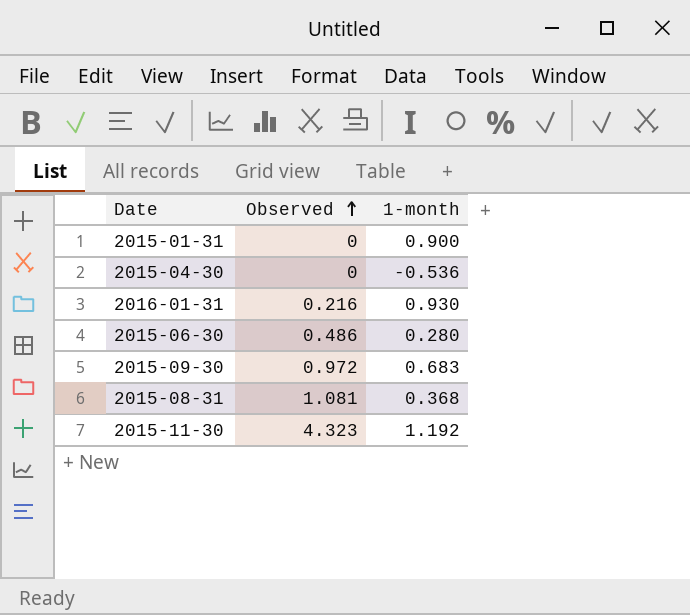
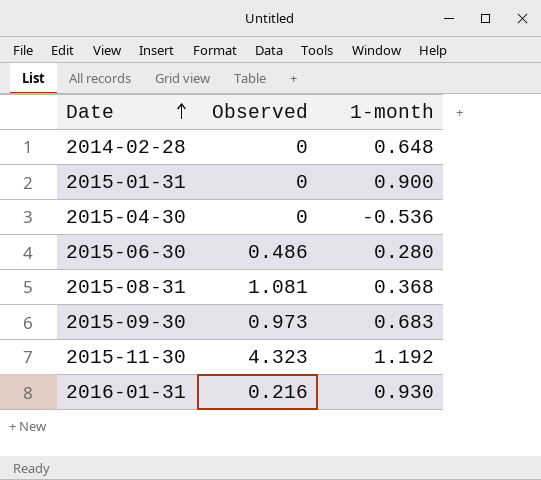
row order: Observed ascending -> Date ascending
row 2014-02-28: none -> 0 | 0.648
2015-09-30 | Observed: 0.972 -> 0.973

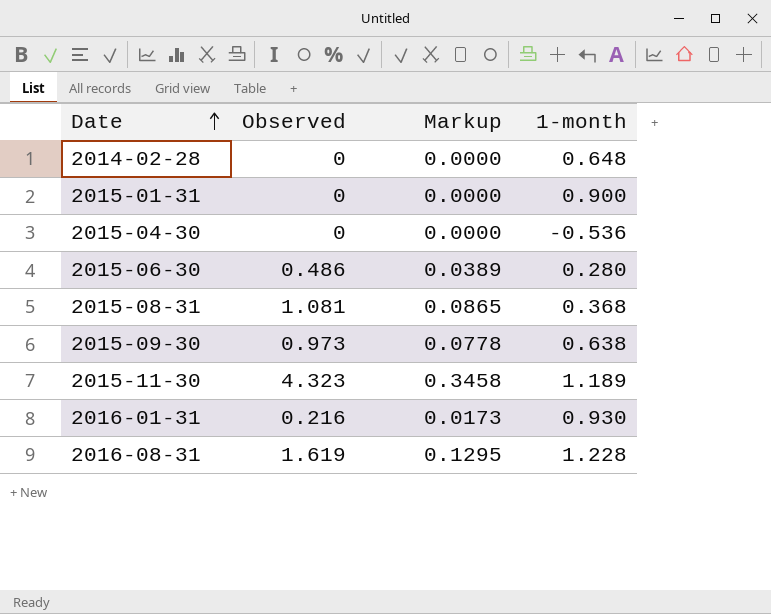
column Markup | formula: none -> [Observed] * 0.08
2015-09-30 | 1-month: 0.683 -> 0.638
2015-11-30 | 1-month: 1.192 -> 1.189
row 2016-08-31: none -> 1.619 | 0.1295 | 1.228

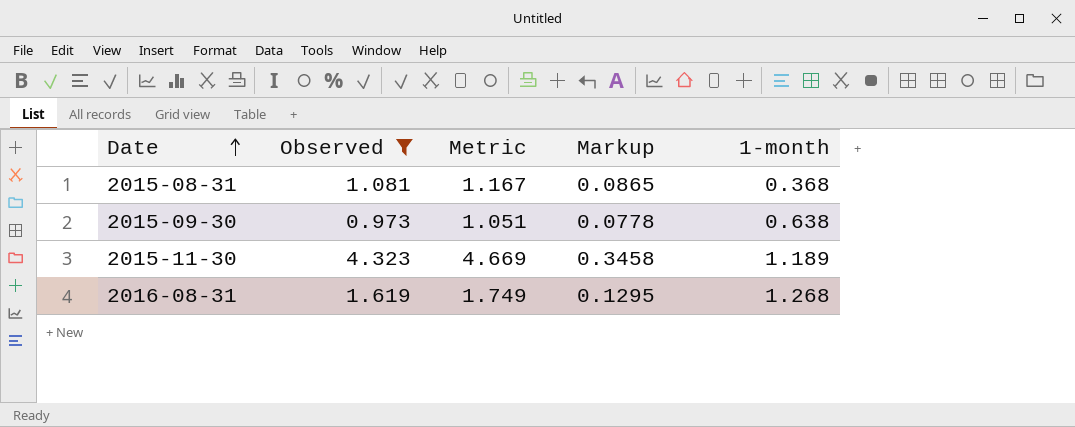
filter: none -> Observed >= 0.973
column Metric | formula: none -> [Observed] * 1.08
2016-08-31 | 1-month: 1.228 -> 1.268

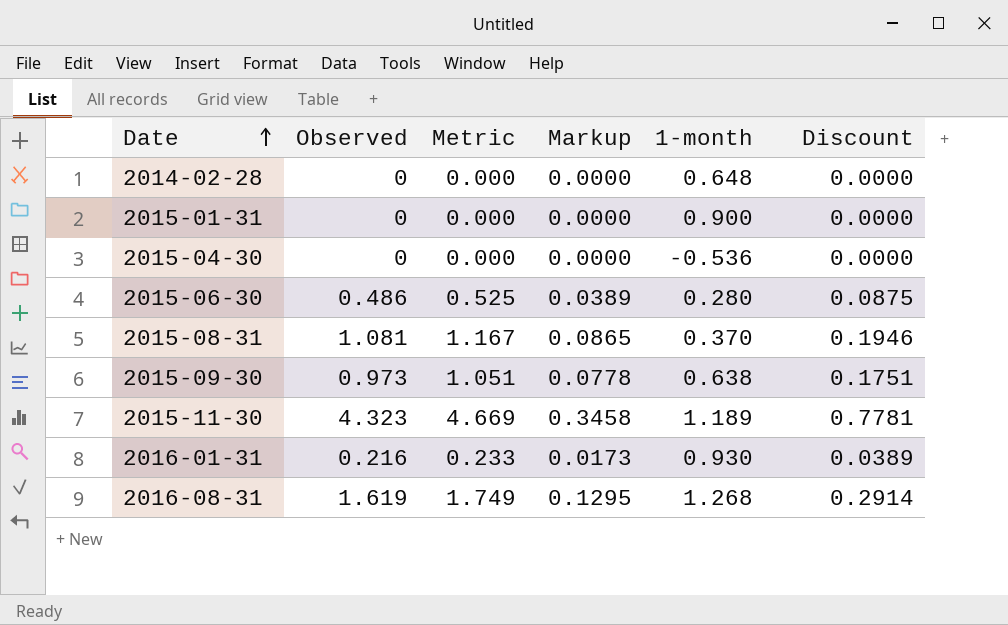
filter: Observed >= 0.973 -> none
column Discount | formula: none -> [Observed] * 0.18
2015-08-31 | 1-month: 0.368 -> 0.370

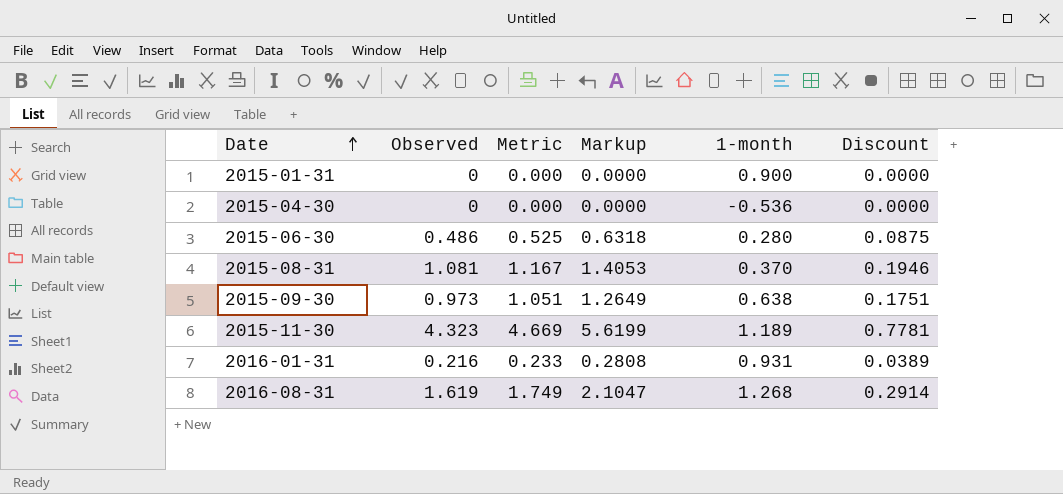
column Markup | formula: [Observed] * 0.08 -> [Observed] * 1.3
row 2014-02-28: 0 | 0.000 | 0.0000 | 0.648 | 0.0000 -> none
2016-01-31 | 1-month: 0.930 -> 0.931

